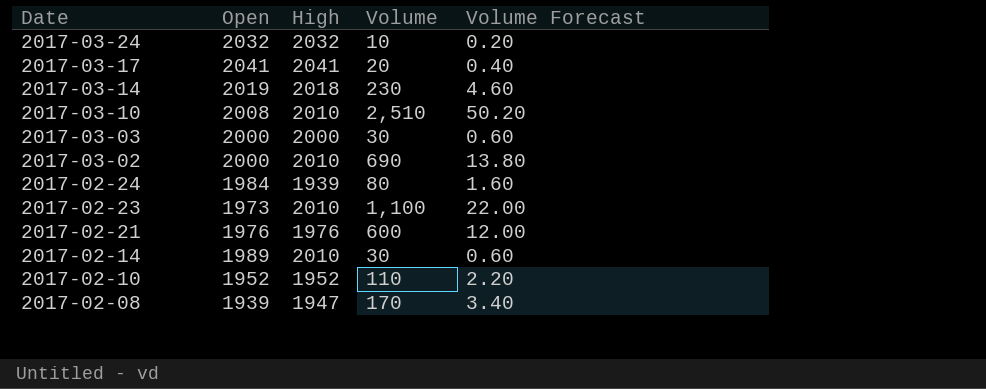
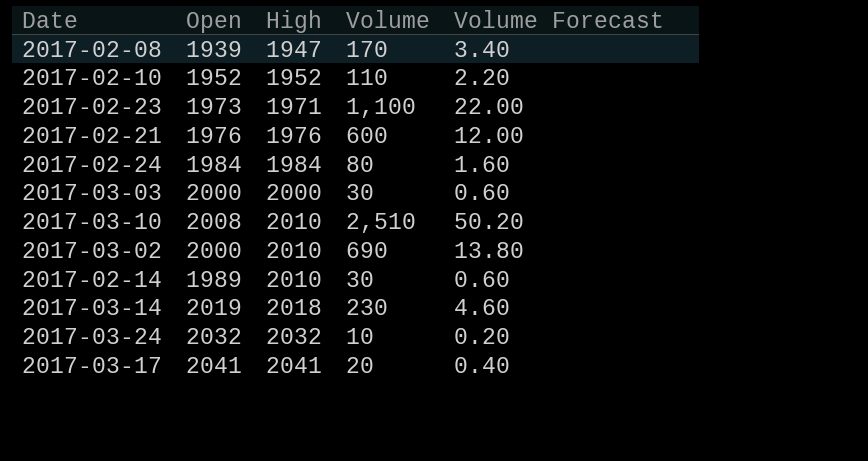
row order: Date descending -> High ascending
2017-02-23 | High: 2010 -> 1971
2017-02-24 | High: 1939 -> 1984

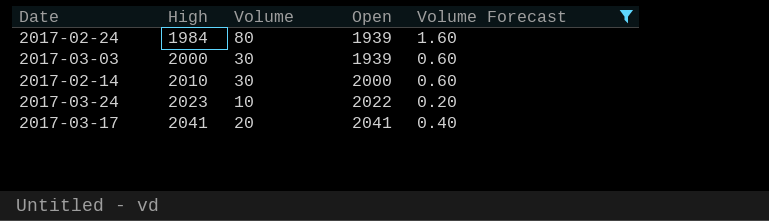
filter: none -> Volume Forecast <= 1.60
column Open | position: 2 -> 4
2017-02-24 | Open: 1984 -> 1939
2017-03-03 | Open: 2000 -> 1939
2017-02-14 | Open: 1989 -> 2000
2017-03-24 | High: 2032 -> 2023
2017-03-24 | Open: 2032 -> 2022

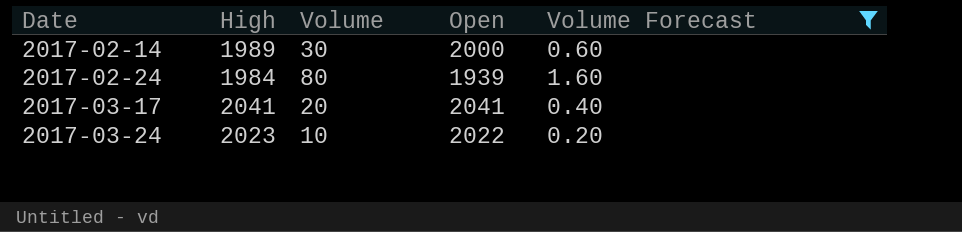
row order: High ascending -> Date ascending
row 2017-03-03: 2000 | 30 | 1939 | 0.60 -> none
2017-02-14 | High: 2010 -> 1989

